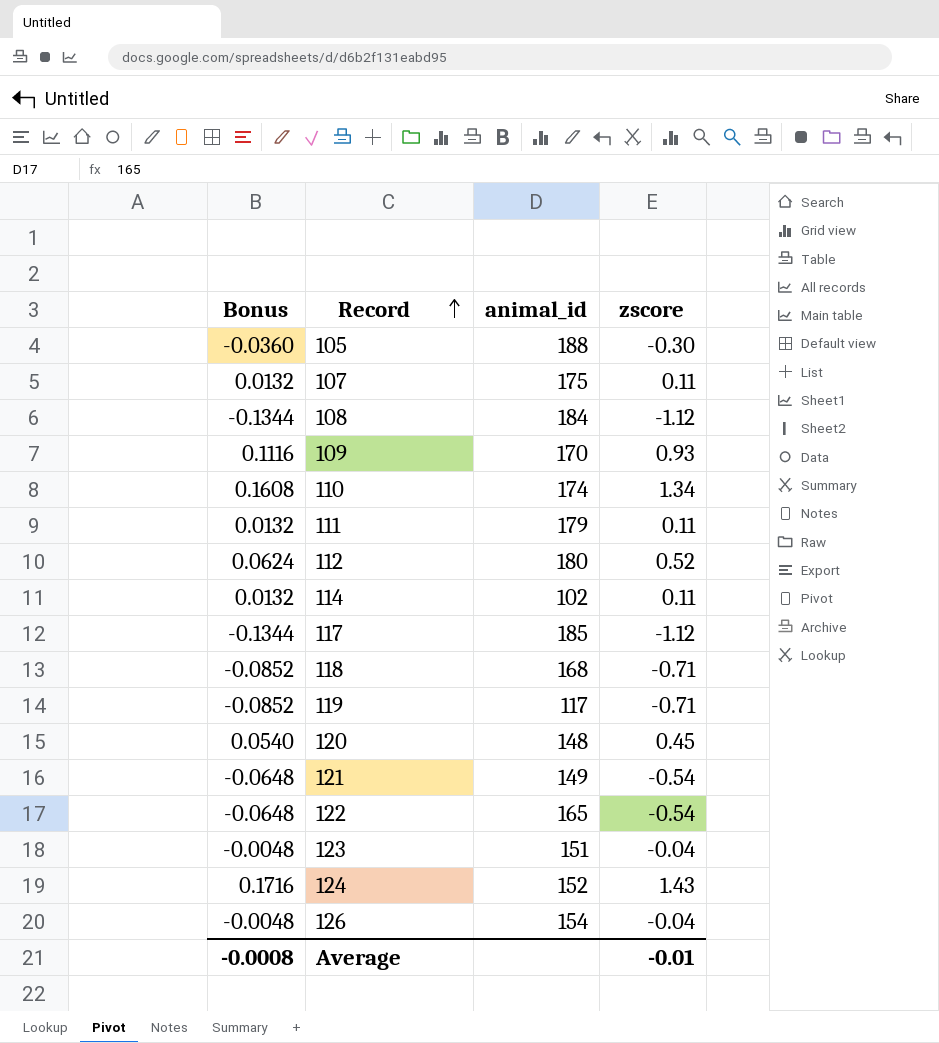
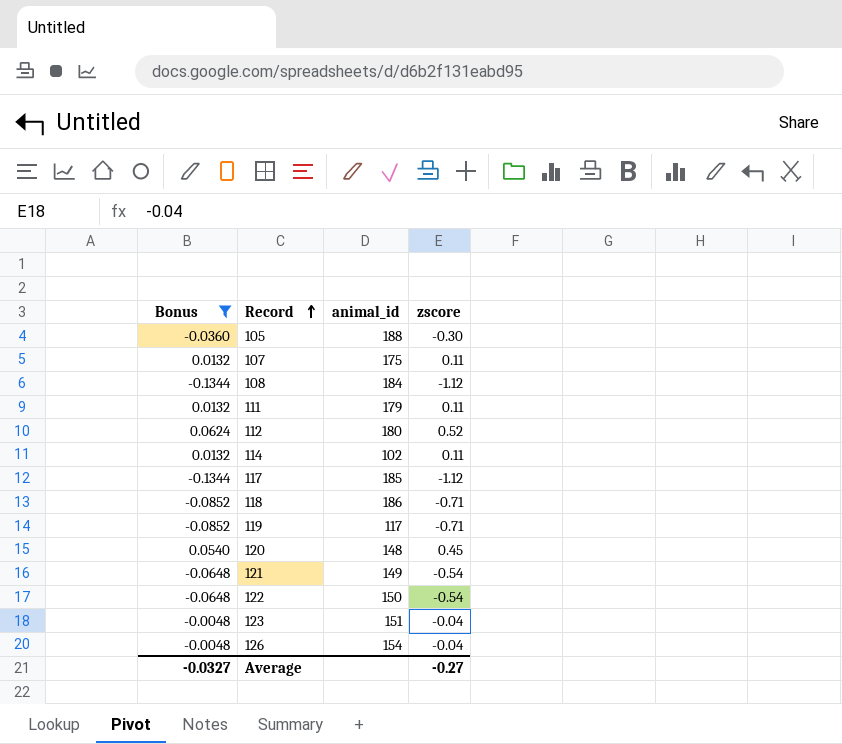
filter: none -> Bonus <= 0.0624
118 | animal_id: 168 -> 186
122 | animal_id: 165 -> 150
Average | Bonus: -0.0008 -> -0.0327
Average | zscore: -0.01 -> -0.27

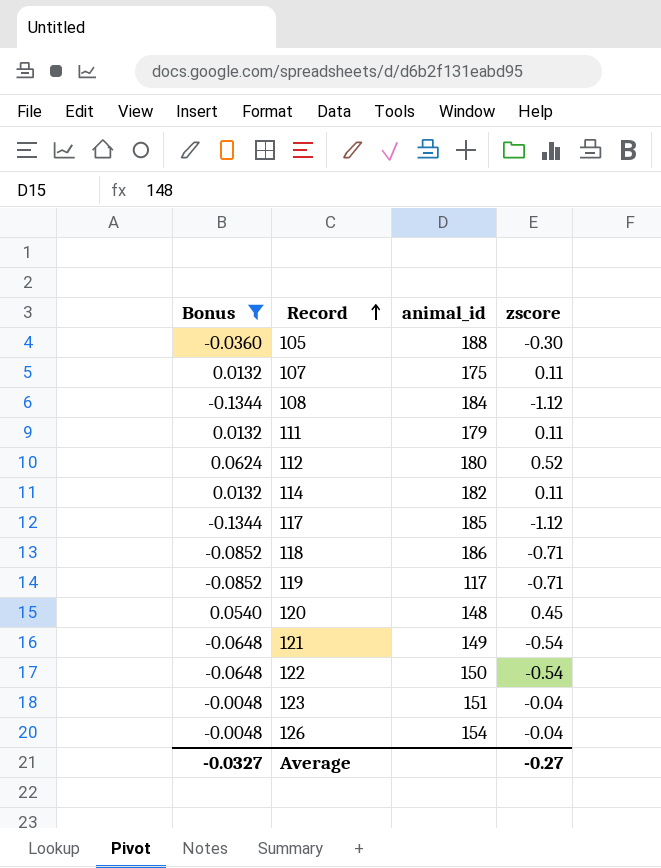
114 | animal_id: 102 -> 182

